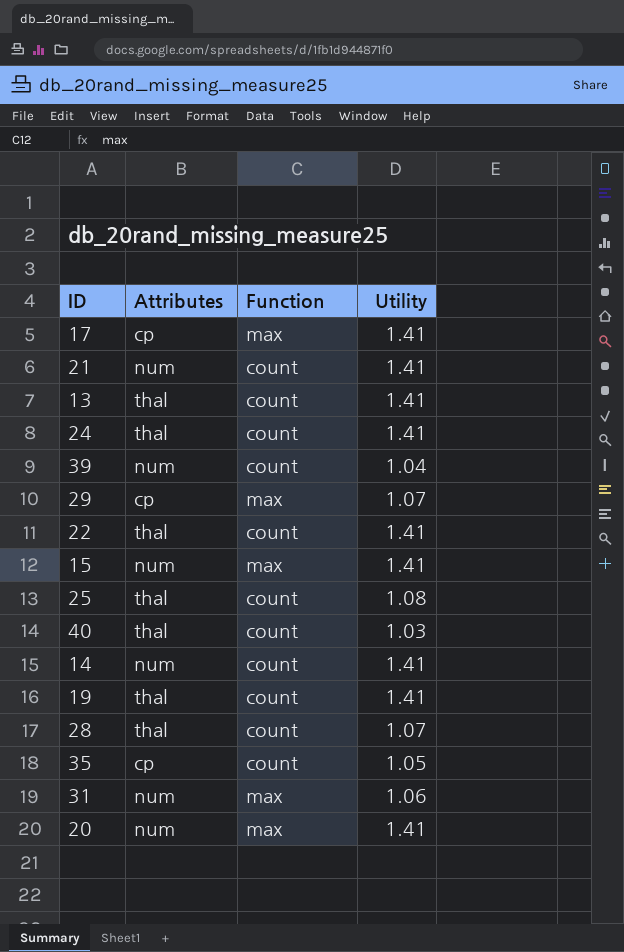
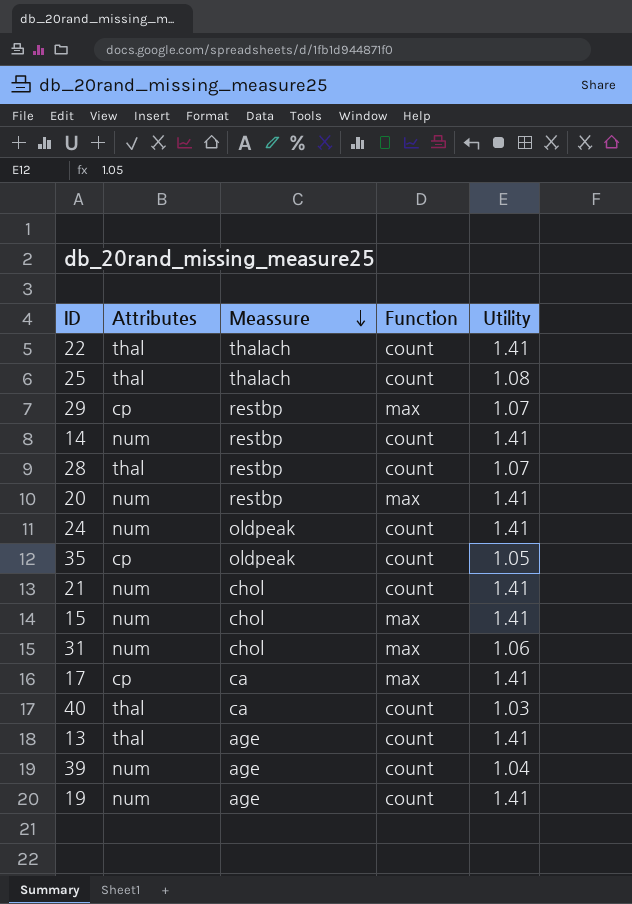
row order: none -> Meassure descending
column Meassure | position: none -> 3
24 | Attributes: thal -> num
19 | Attributes: thal -> num

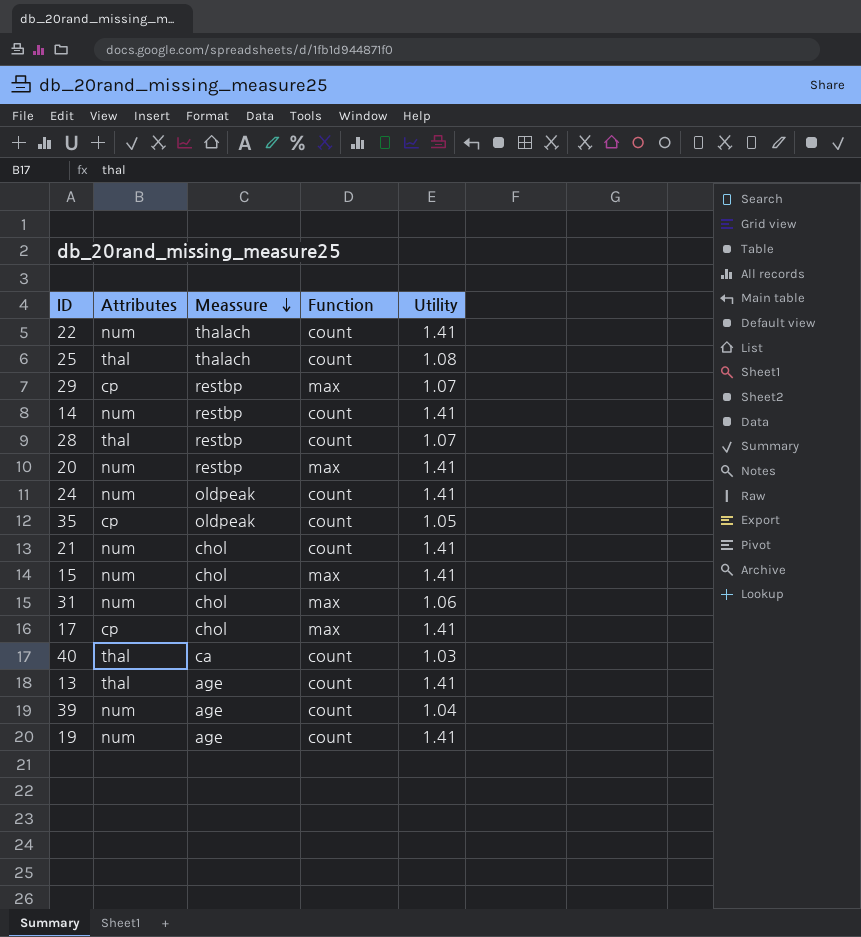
22 | Attributes: thal -> num
17 | Meassure: ca -> chol

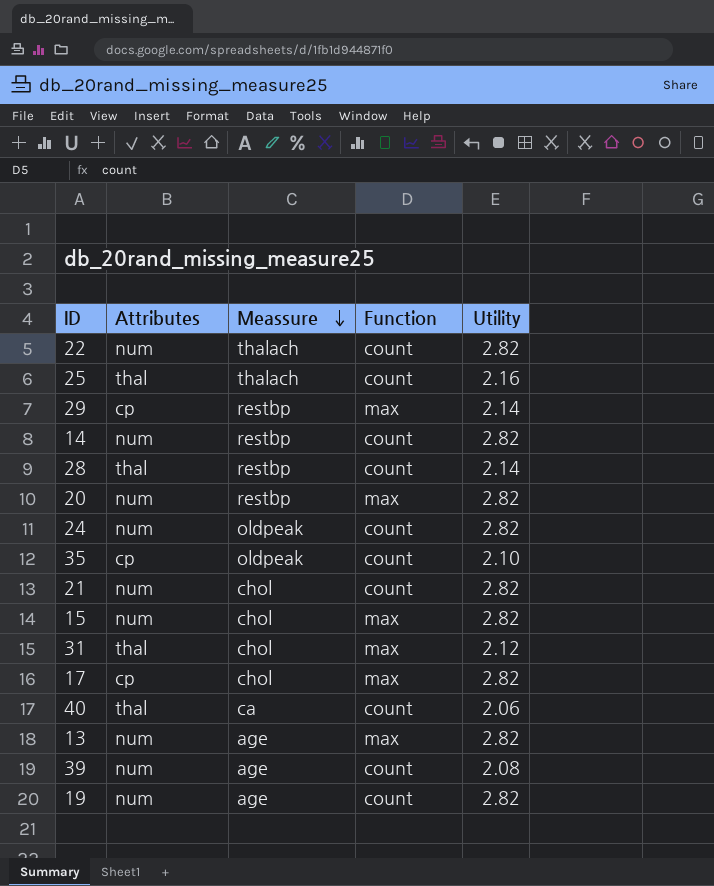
22 | Utility: 1.41 -> 2.82
25 | Utility: 1.08 -> 2.16
29 | Utility: 1.07 -> 2.14
14 | Utility: 1.41 -> 2.82
28 | Utility: 1.07 -> 2.14
20 | Utility: 1.41 -> 2.82
24 | Utility: 1.41 -> 2.82
35 | Utility: 1.05 -> 2.10
21 | Utility: 1.41 -> 2.82
15 | Utility: 1.41 -> 2.82
31 | Attributes: num -> thal
31 | Utility: 1.06 -> 2.12
17 | Utility: 1.41 -> 2.82
40 | Utility: 1.03 -> 2.06
13 | Attributes: thal -> num
13 | Function: count -> max
13 | Utility: 1.41 -> 2.82
39 | Utility: 1.04 -> 2.08
19 | Utility: 1.41 -> 2.82

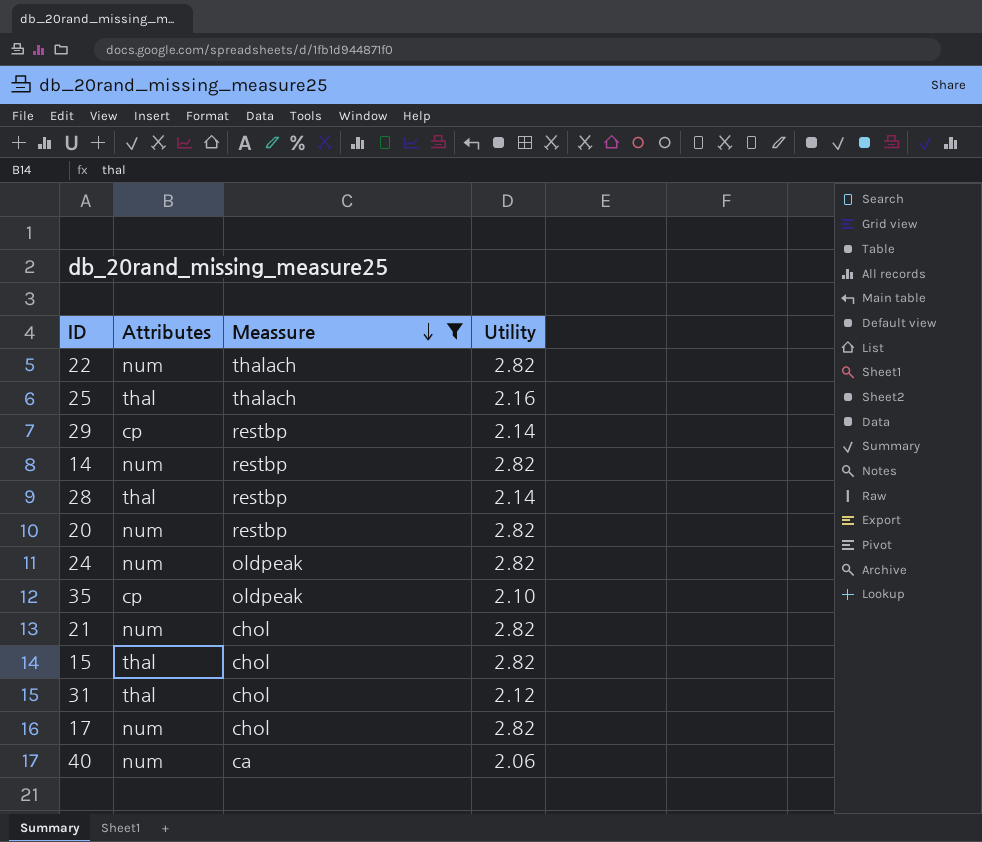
filter: none -> Meassure != age
column Function | position: 4 -> none
15 | Attributes: num -> thal
17 | Attributes: cp -> num
40 | Attributes: thal -> num

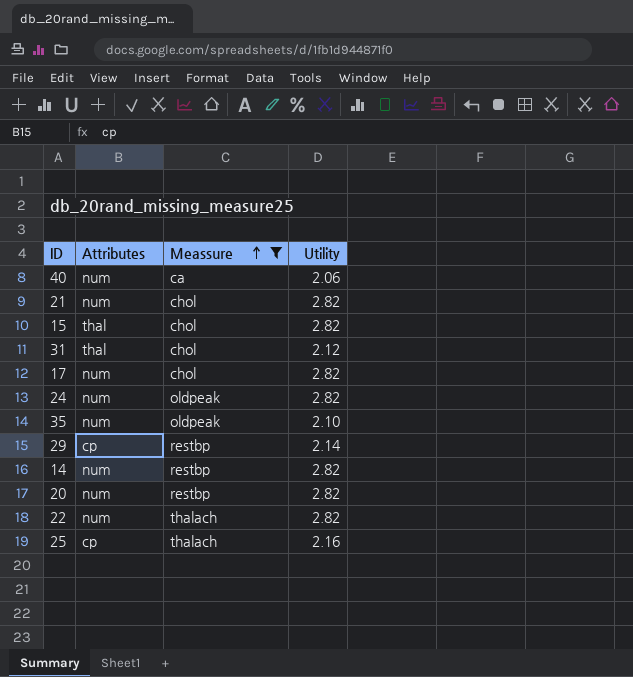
row order: Meassure descending -> Meassure ascending
row 28: thal | restbp | 2.14 -> none
35 | Attributes: cp -> num
25 | Attributes: thal -> cp

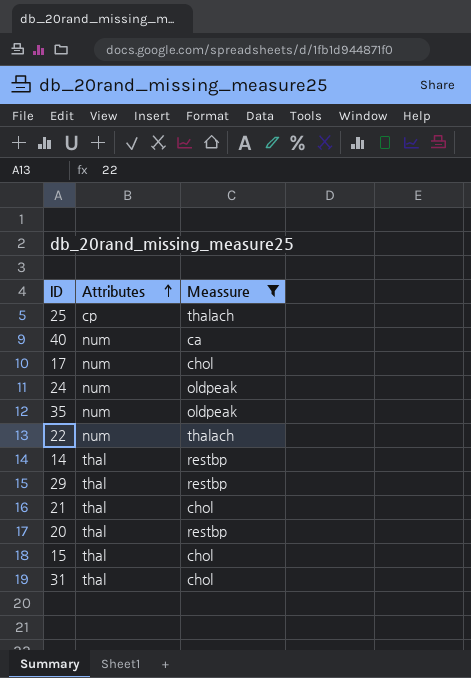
row order: Meassure ascending -> Attributes ascending
column Utility | position: 4 -> none
14 | Attributes: num -> thal
29 | Attributes: cp -> thal
21 | Attributes: num -> thal
20 | Attributes: num -> thal

